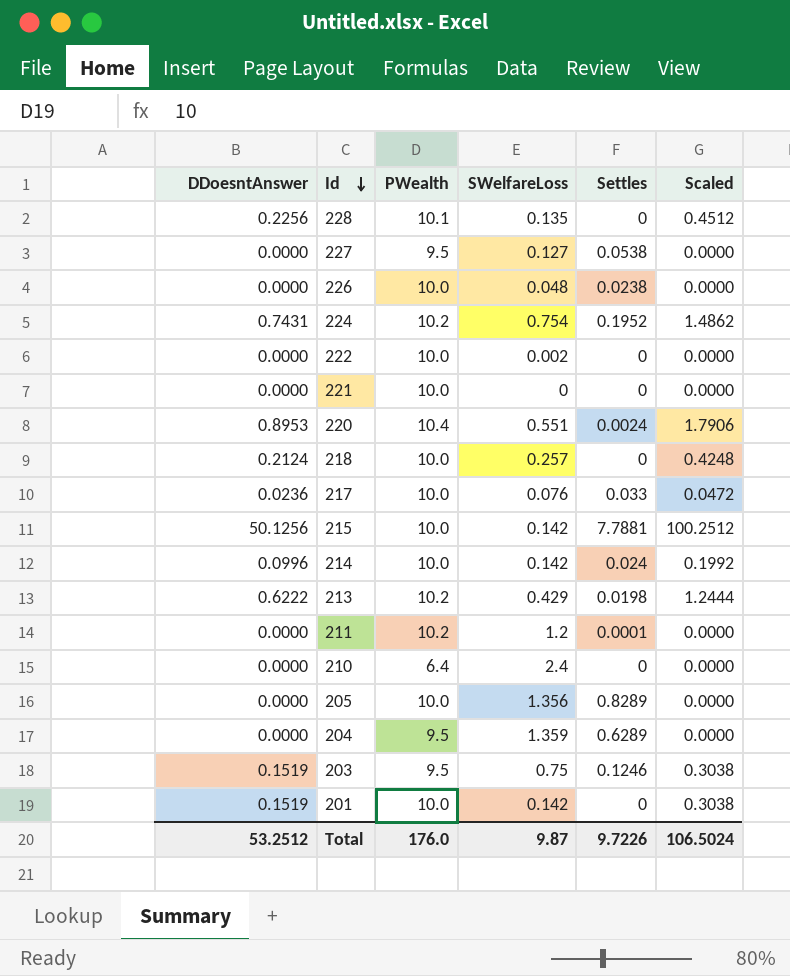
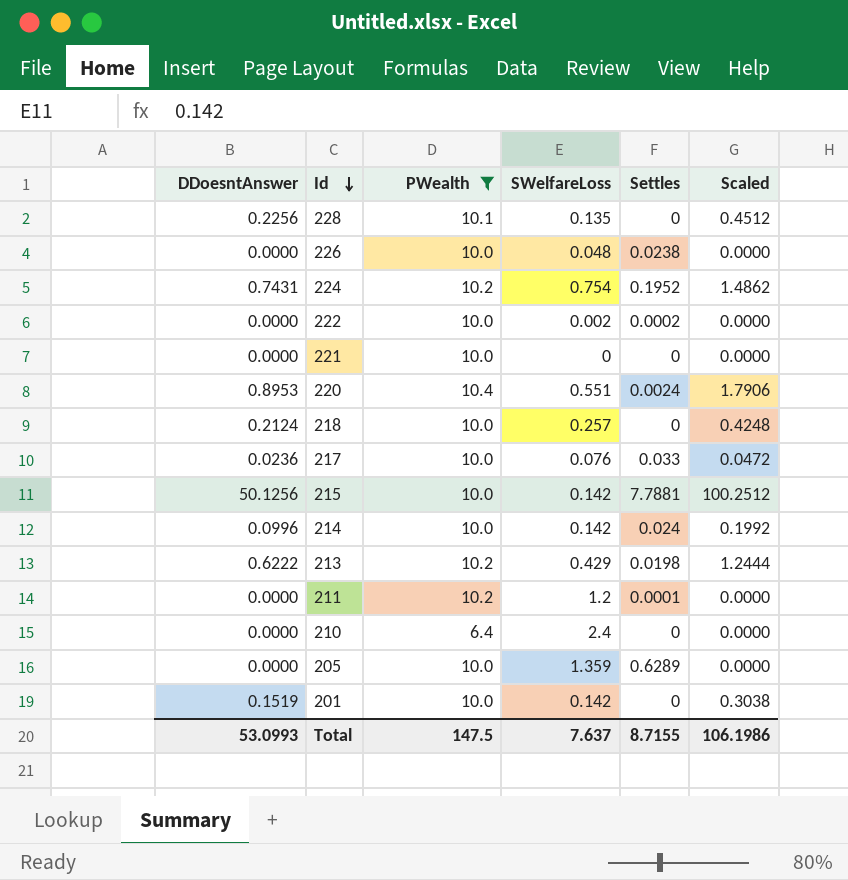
filter: none -> PWealth != 9.5
222 | Settles: 0 -> 0.0002
205 | SWelfareLoss: 1.356 -> 1.359
205 | Settles: 0.8289 -> 0.6289
Total | DDoesntAnswer: 53.2512 -> 53.0993
Total | PWealth: 176.0 -> 147.5
Total | SWelfareLoss: 9.87 -> 7.637
Total | Settles: 9.7226 -> 8.7155
Total | Scaled: 106.5024 -> 106.1986

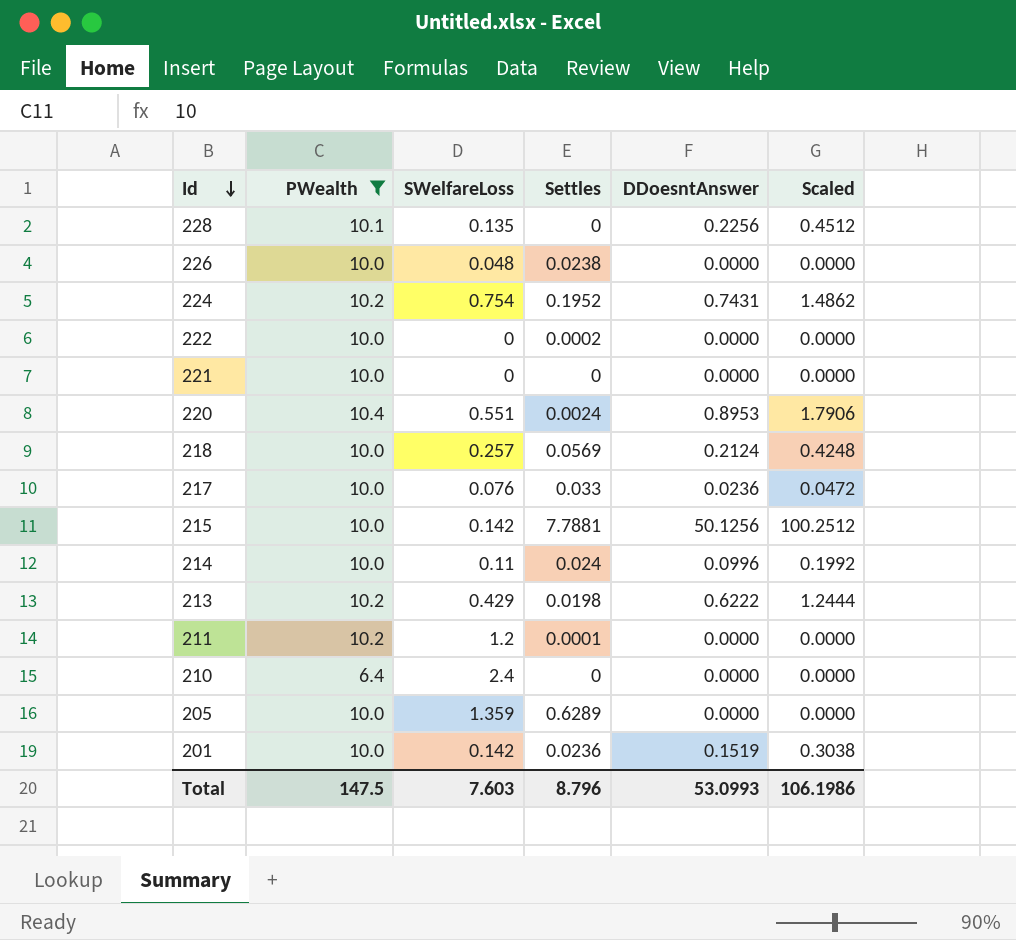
column DDoesntAnswer | position: 1 -> 5
222 | SWelfareLoss: 0.002 -> 0
218 | Settles: 0 -> 0.0569
214 | SWelfareLoss: 0.142 -> 0.11
201 | Settles: 0 -> 0.0236
Total | SWelfareLoss: 7.637 -> 7.603
Total | Settles: 8.7155 -> 8.796

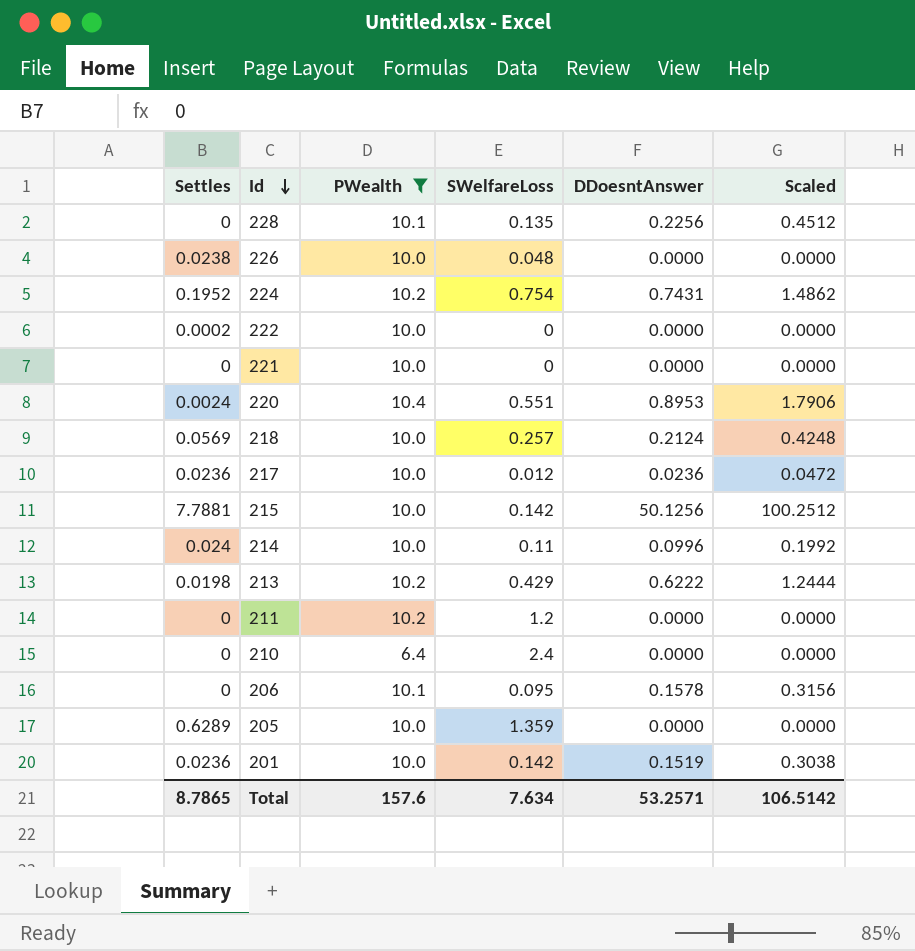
column Settles | position: 4 -> 1
217 | Settles: 0.033 -> 0.0236
217 | SWelfareLoss: 0.076 -> 0.012
211 | Settles: 0.0001 -> 0
row 206: none -> 0 | 10.1 | 0.095 | 0.1578 | 0.3156
Total | Settles: 8.796 -> 8.7865
Total | PWealth: 147.5 -> 157.6
Total | SWelfareLoss: 7.603 -> 7.634
Total | DDoesntAnswer: 53.0993 -> 53.2571
Total | Scaled: 106.1986 -> 106.5142

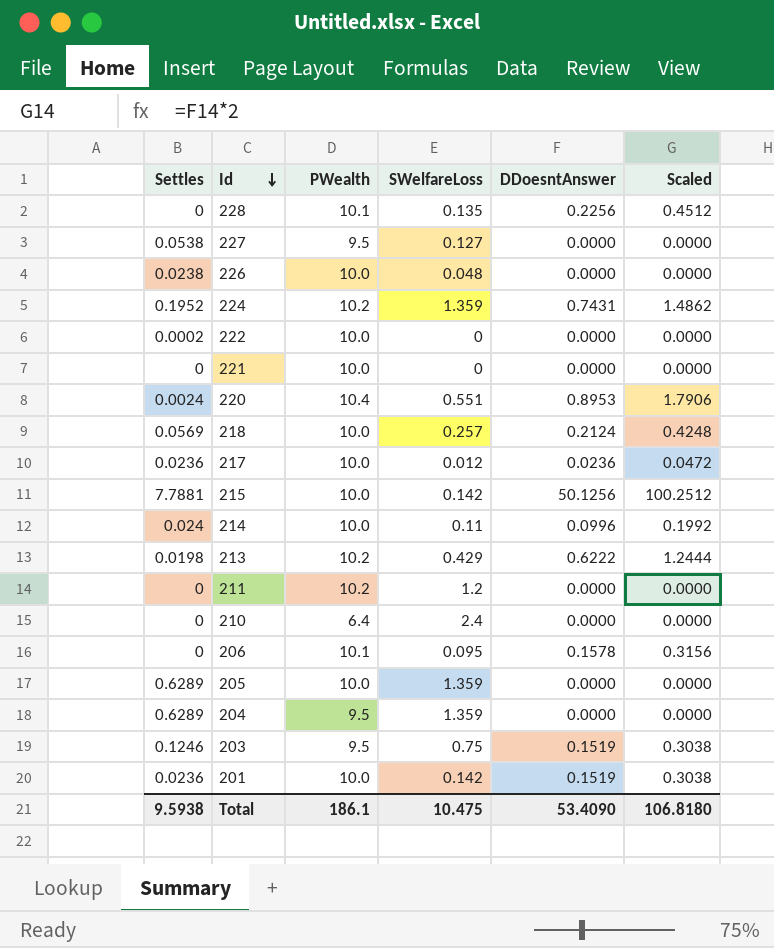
filter: PWealth != 9.5 -> none
224 | SWelfareLoss: 0.754 -> 1.359
Total | Settles: 8.7865 -> 9.5938
Total | PWealth: 157.6 -> 186.1
Total | SWelfareLoss: 7.634 -> 10.475
Total | DDoesntAnswer: 53.2571 -> 53.4090
Total | Scaled: 106.5142 -> 106.8180

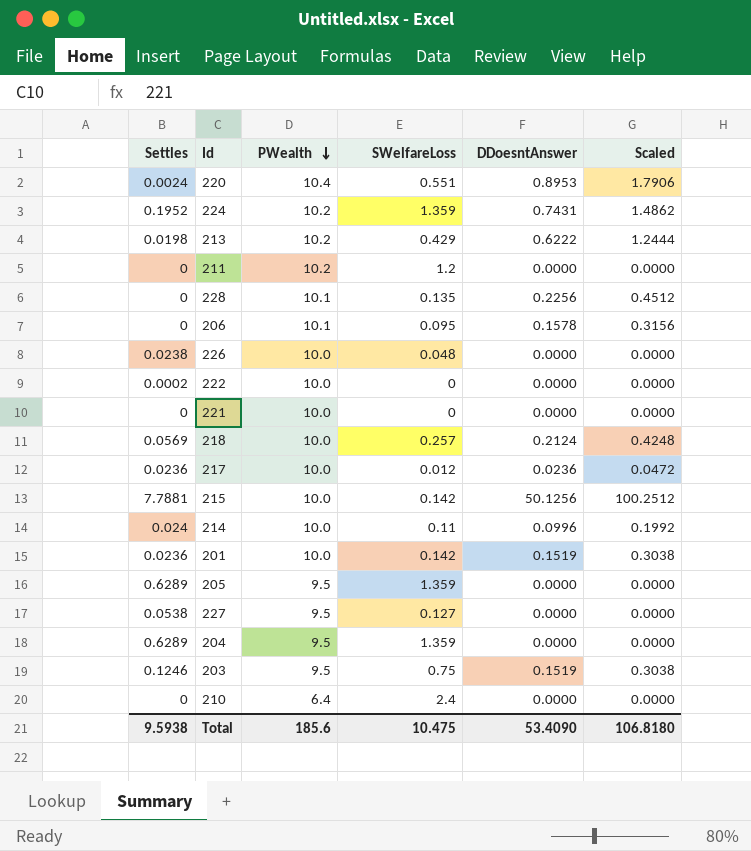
row order: Id descending -> PWealth descending
205 | PWealth: 10.0 -> 9.5
Total | PWealth: 186.1 -> 185.6

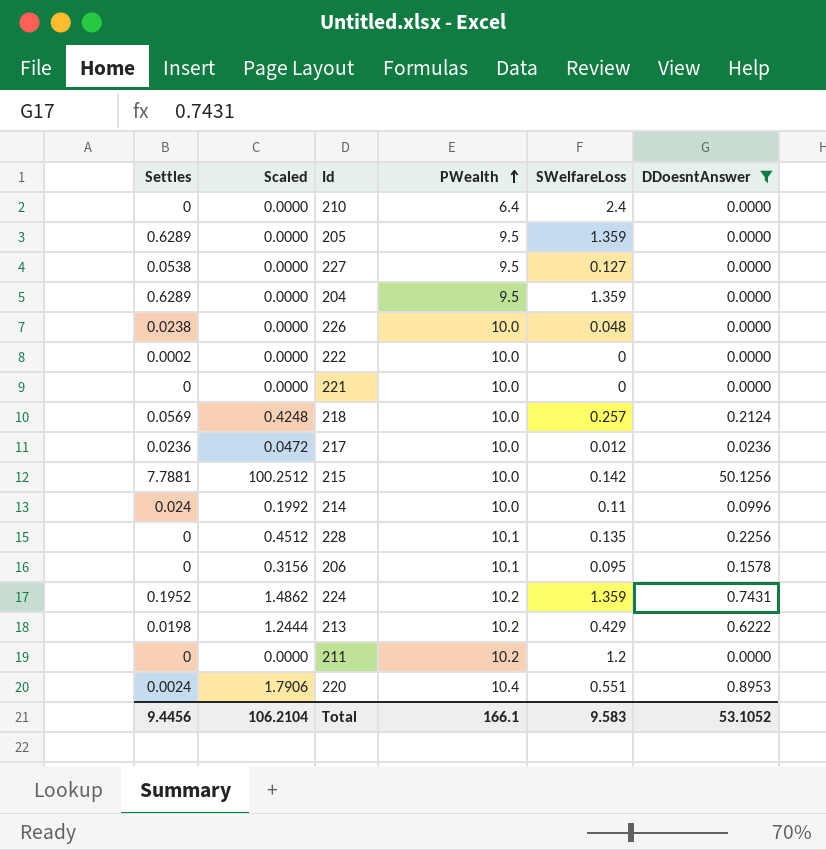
filter: none -> DDoesntAnswer != 0.1519
row order: PWealth descending -> PWealth ascending
column Scaled | position: 6 -> 2
Total | Settles: 9.5938 -> 9.4456
Total | Scaled: 106.8180 -> 106.2104
Total | PWealth: 185.6 -> 166.1
Total | SWelfareLoss: 10.475 -> 9.583
Total | DDoesntAnswer: 53.4090 -> 53.1052

